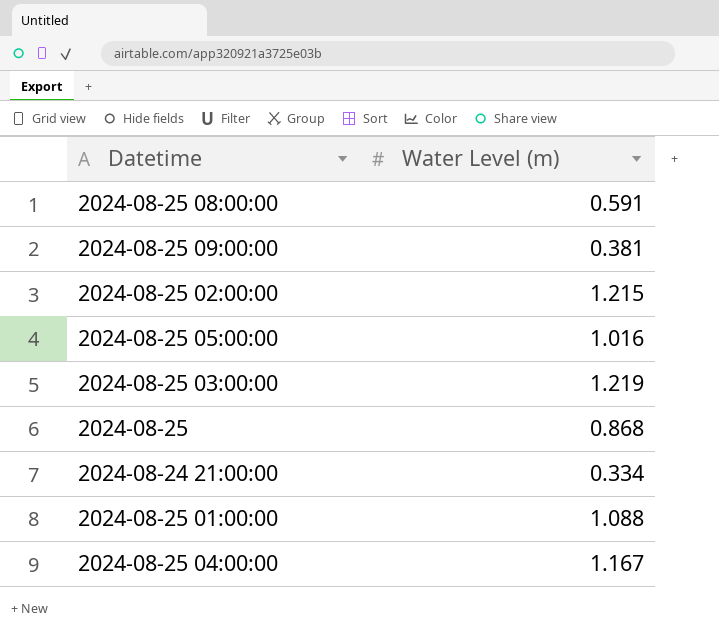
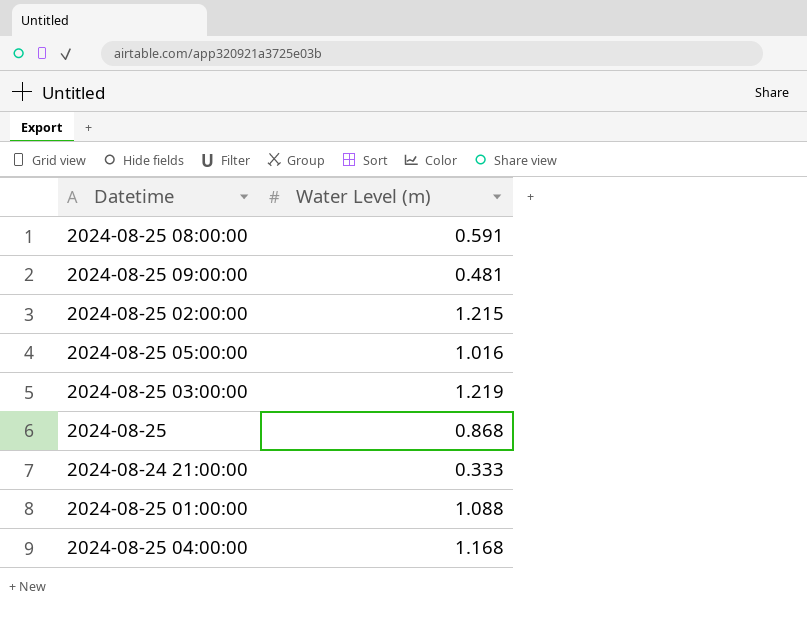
2024-08-25 09:00:00 | Water Level (m): 0.381 -> 0.481
2024-08-24 21:00:00 | Water Level (m): 0.334 -> 0.333
2024-08-25 04:00:00 | Water Level (m): 1.167 -> 1.168

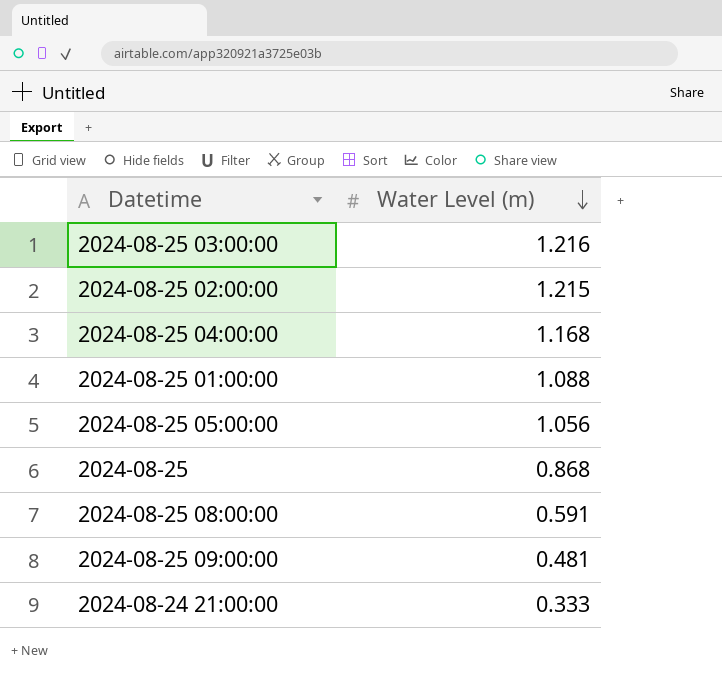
row order: none -> Water Level (m) descending
2024-08-25 03:00:00 | Water Level (m): 1.219 -> 1.216
2024-08-25 05:00:00 | Water Level (m): 1.016 -> 1.056

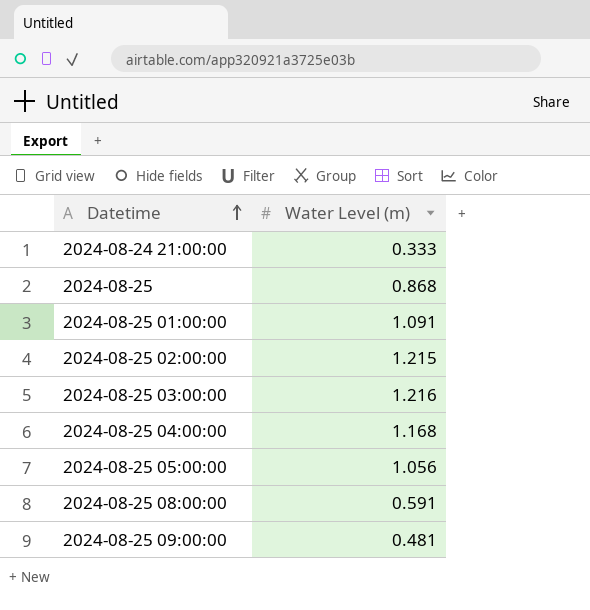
row order: Water Level (m) descending -> Datetime ascending
2024-08-25 01:00:00 | Water Level (m): 1.088 -> 1.091

